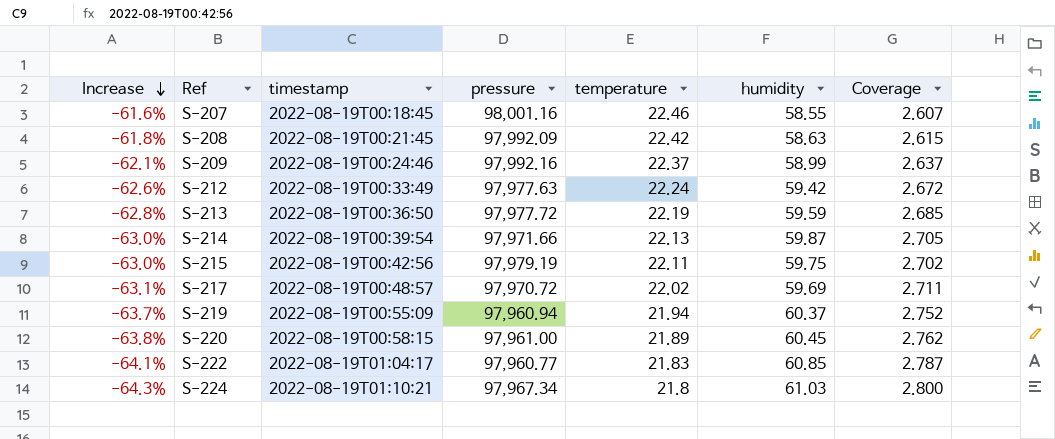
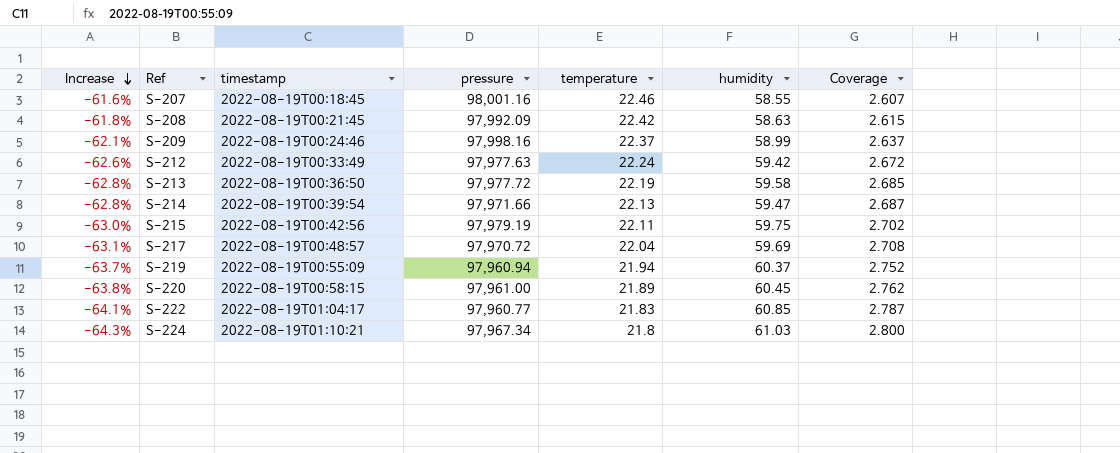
S-209 | pressure: 97,992.16 -> 97,998.16
S-213 | humidity: 59.59 -> 59.58
S-214 | Increase: -63.0% -> -62.8%
S-214 | humidity: 59.87 -> 59.47
S-214 | Coverage: 2.705 -> 2.687
S-217 | temperature: 22.02 -> 22.04
S-217 | Coverage: 2.711 -> 2.708

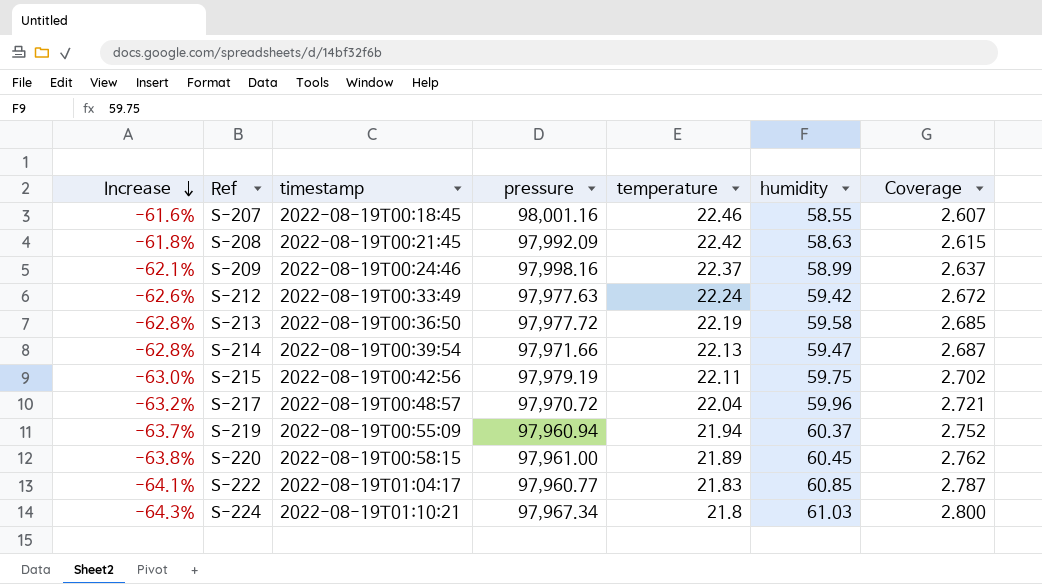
S-217 | Increase: -63.1% -> -63.2%
S-217 | humidity: 59.69 -> 59.96
S-217 | Coverage: 2.708 -> 2.721

